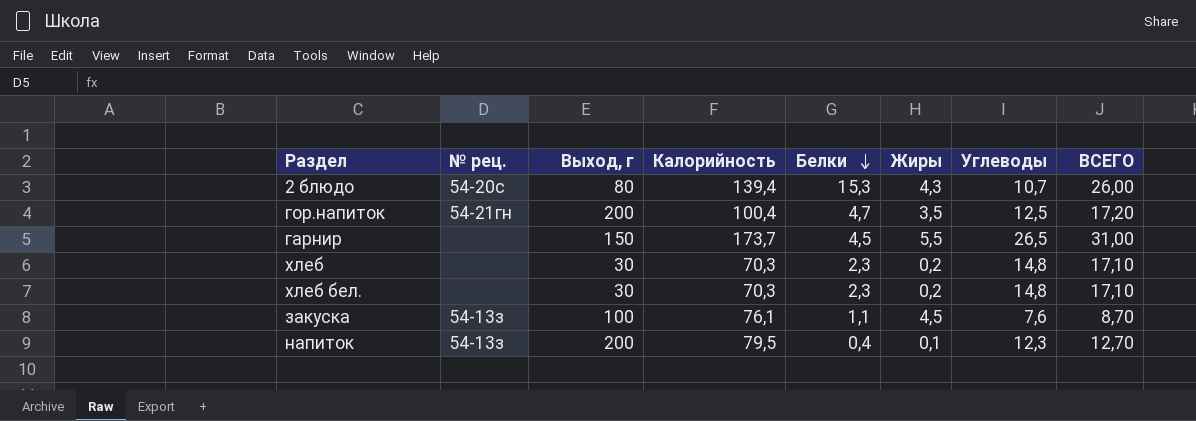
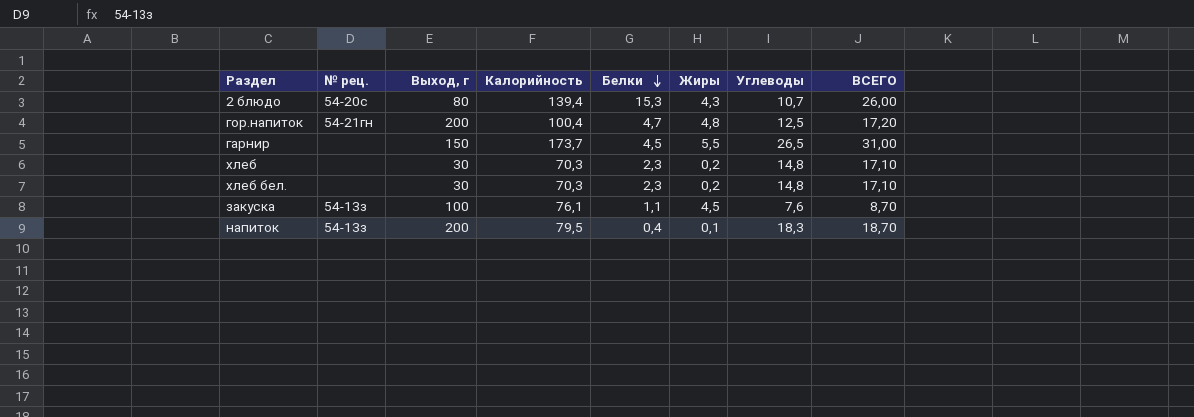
гор.напиток | Жиры: 3,5 -> 4,8
напиток | Углеводы: 12,3 -> 18,3
напиток | ВСЕГО: 12,70 -> 18,70

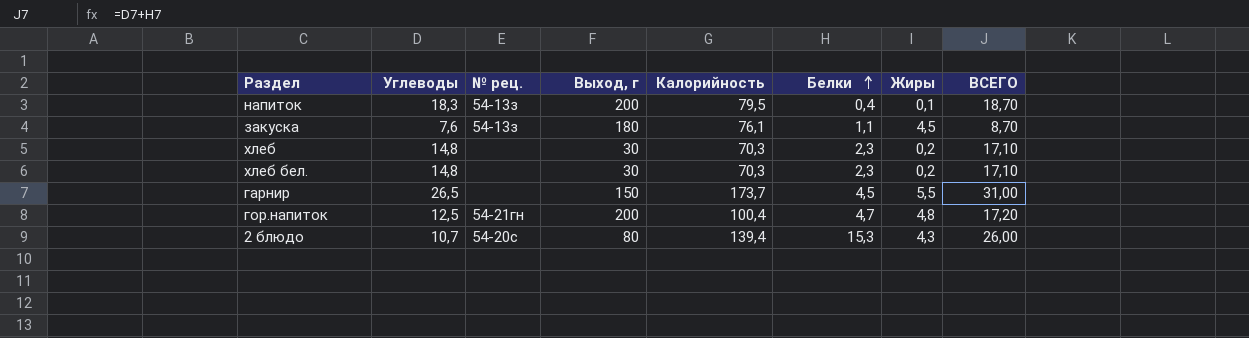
row order: Белки descending -> Белки ascending
column Углеводы | position: 7 -> 2
закуска | Выход, г: 100 -> 180

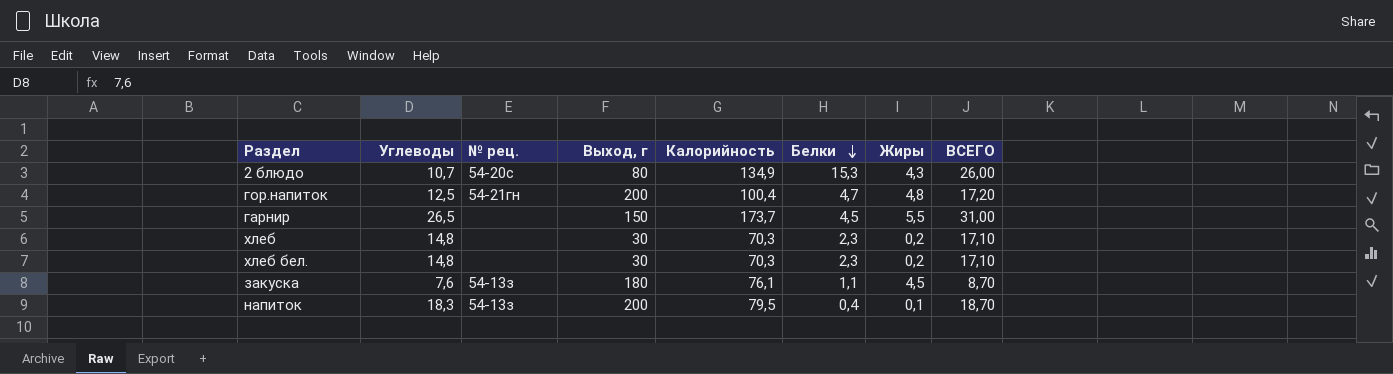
row order: Белки ascending -> Белки descending
2 блюдо | Калорийность: 139,4 -> 134,9

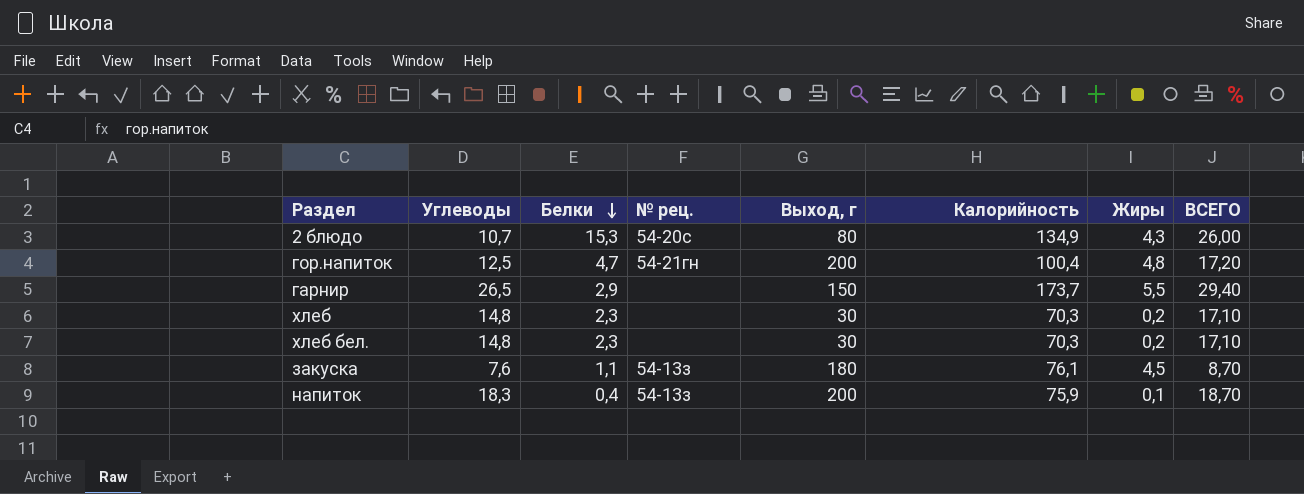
column Белки | position: 6 -> 3
гарнир | Белки: 4,5 -> 2,9
гарнир | ВСЕГО: 31,00 -> 29,40
напиток | Калорийность: 79,5 -> 75,9

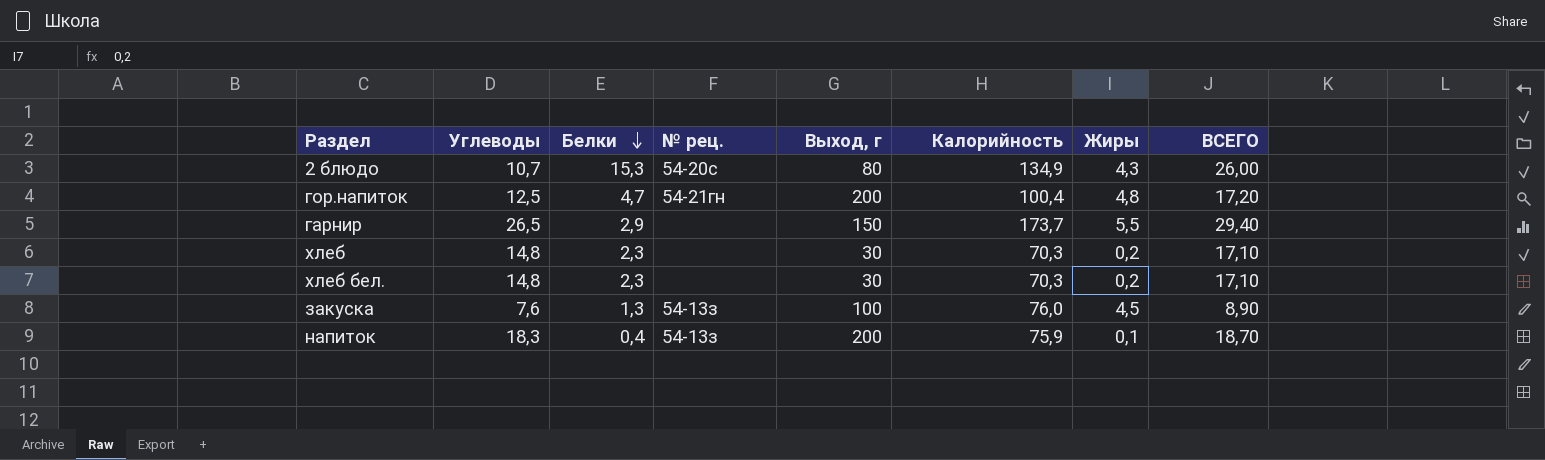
закуска | Белки: 1,1 -> 1,3
закуска | Выход, г: 180 -> 100
закуска | Калорийность: 76,1 -> 76,0
закуска | ВСЕГО: 8,70 -> 8,90

